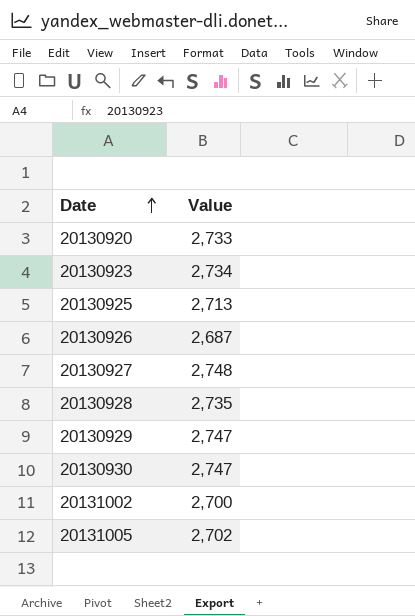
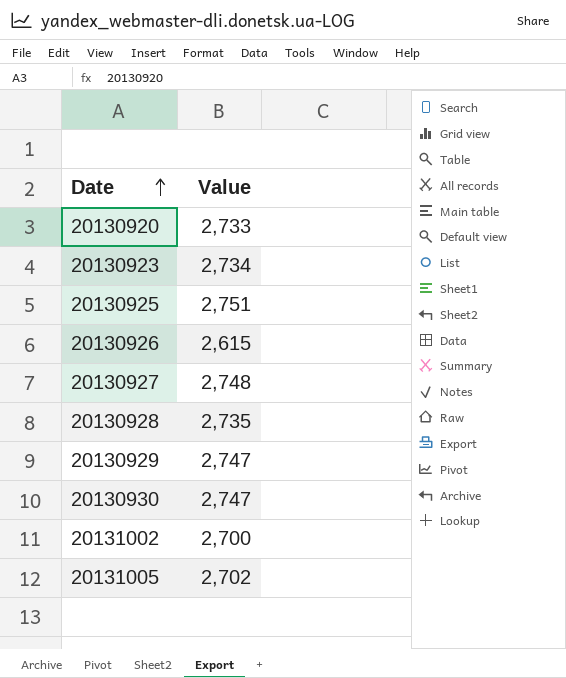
20130925 | Value: 2,713 -> 2,751
20130926 | Value: 2,687 -> 2,615

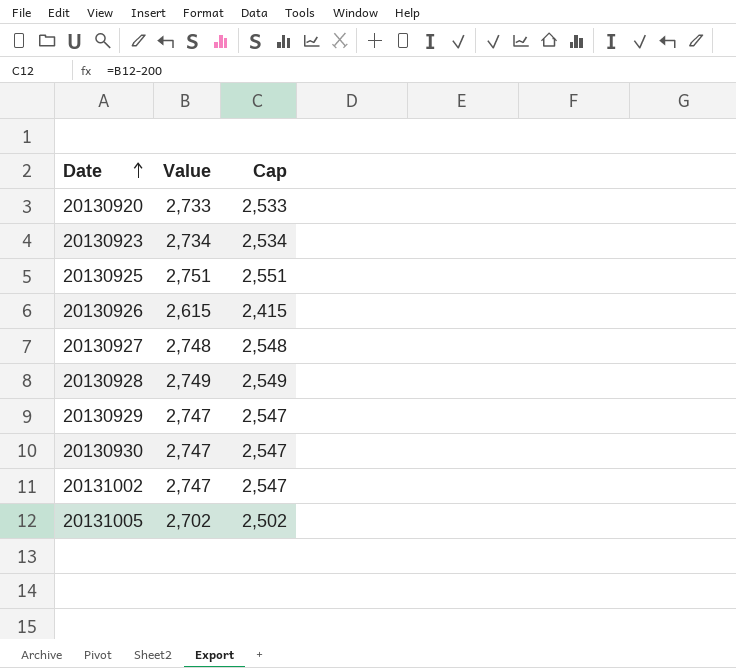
column Cap | formula: none -> [Value] - 200
20130928 | Value: 2,735 -> 2,749
20131002 | Value: 2,700 -> 2,747

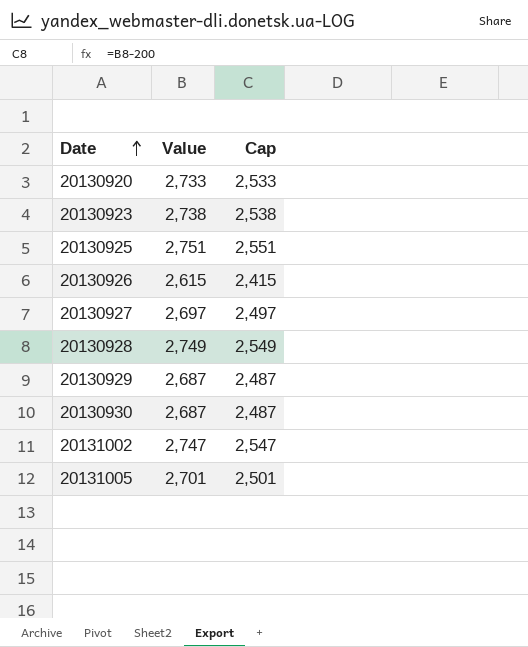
20130923 | Value: 2,734 -> 2,738
20130923 | Cap: 2,534 -> 2,538
20130927 | Value: 2,748 -> 2,697
20130927 | Cap: 2,548 -> 2,497
20130929 | Value: 2,747 -> 2,687
20130929 | Cap: 2,547 -> 2,487
20130930 | Value: 2,747 -> 2,687
20130930 | Cap: 2,547 -> 2,487
20131005 | Value: 2,702 -> 2,701
20131005 | Cap: 2,502 -> 2,501

